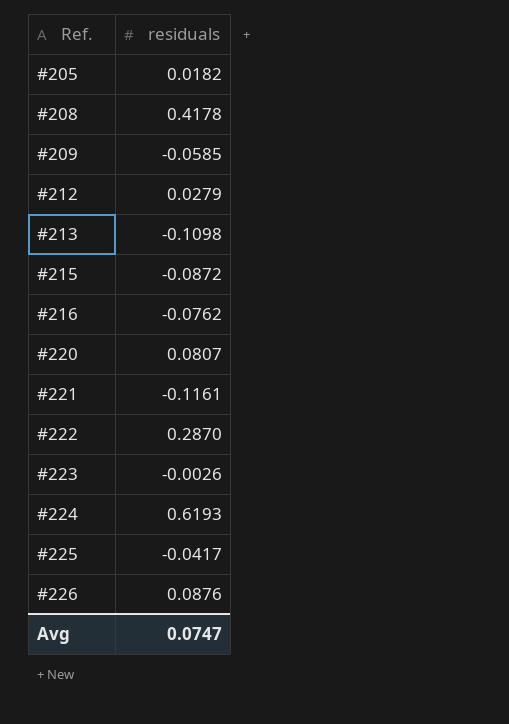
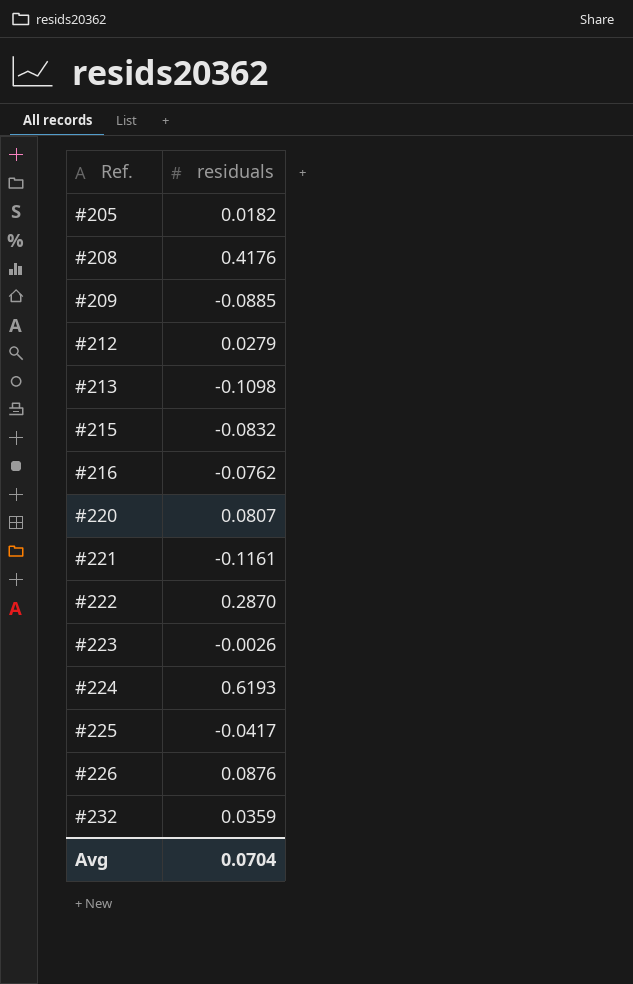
#208 | residuals: 0.4178 -> 0.4176
#209 | residuals: -0.0585 -> -0.0885
#215 | residuals: -0.0872 -> -0.0832
row #232: none -> 0.0359
Avg | residuals: 0.0747 -> 0.0704

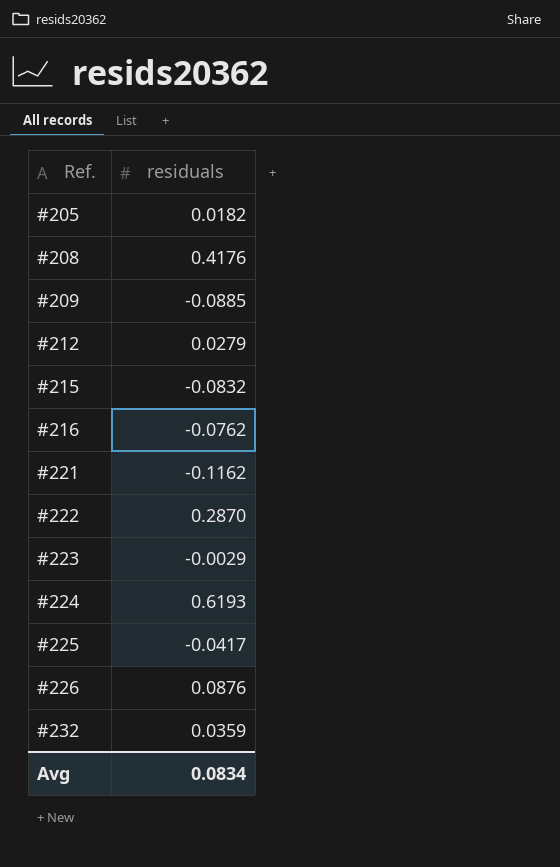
row #213: -0.1098 -> none
row #220: 0.0807 -> none
#221 | residuals: -0.1161 -> -0.1162
#223 | residuals: -0.0026 -> -0.0029
Avg | residuals: 0.0704 -> 0.0834

